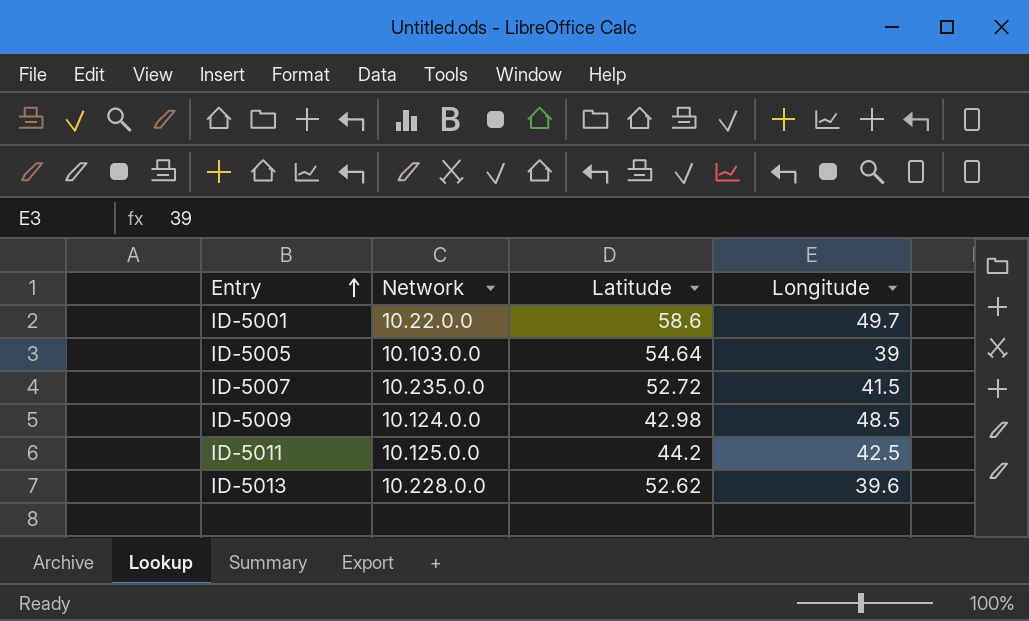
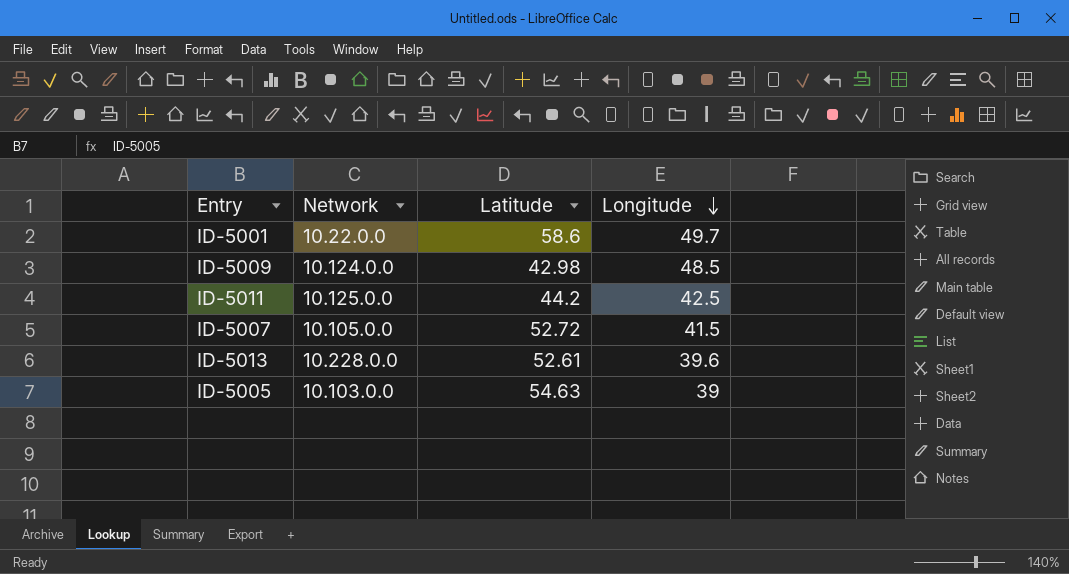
row order: Entry ascending -> Longitude descending
ID-5007 | Network: 10.235.0.0 -> 10.105.0.0
ID-5013 | Latitude: 52.62 -> 52.61
ID-5005 | Latitude: 54.64 -> 54.63

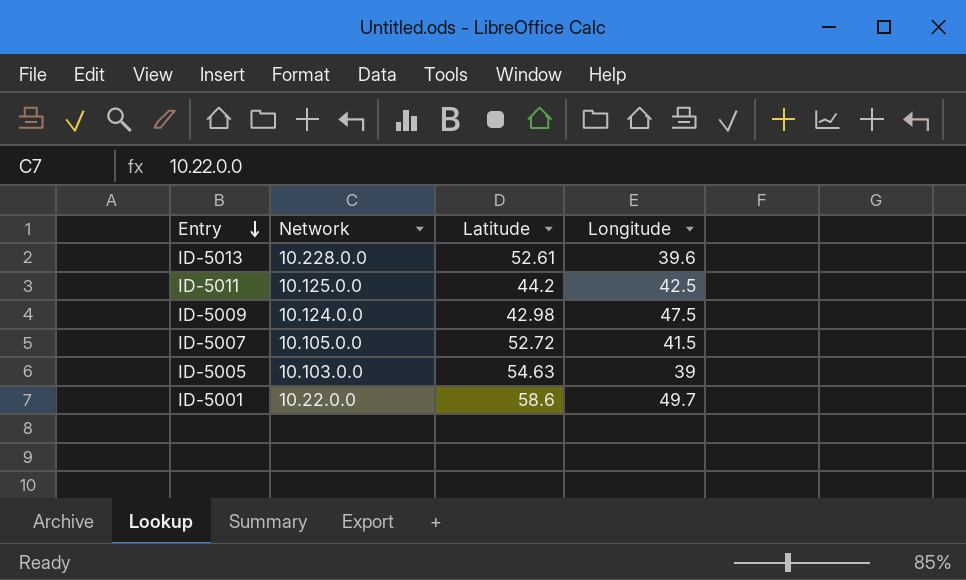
row order: Longitude descending -> Entry descending
ID-5009 | Longitude: 48.5 -> 47.5

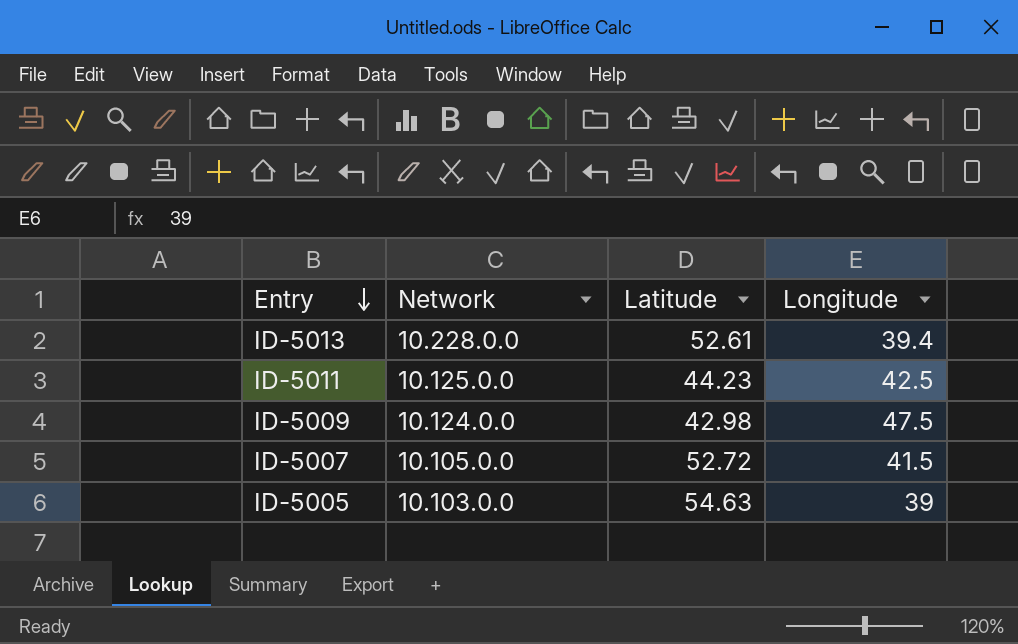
row ID-5001: 10.22.0.0 | 58.6 | 49.7 -> none
ID-5013 | Longitude: 39.6 -> 39.4
ID-5011 | Latitude: 44.2 -> 44.23

